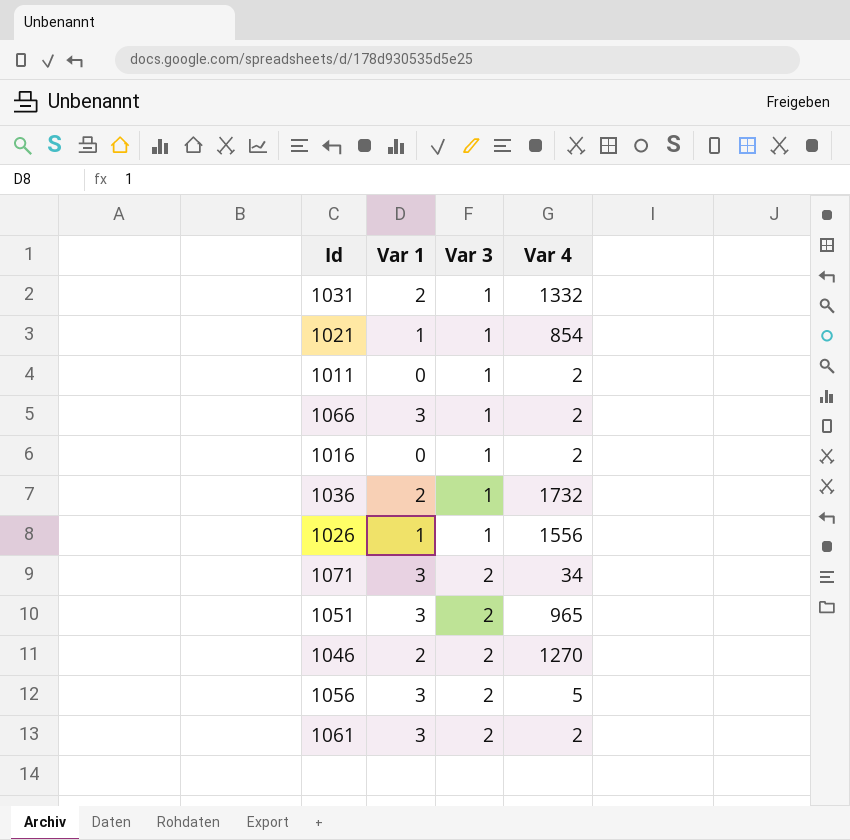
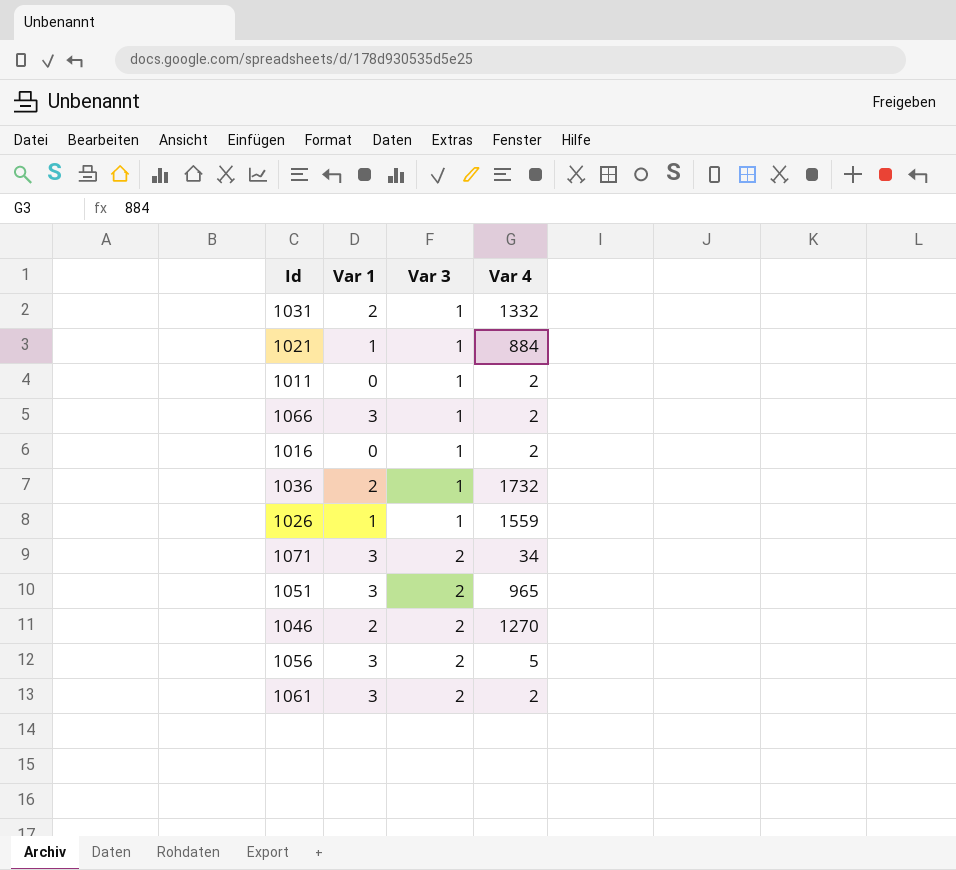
1021 | Var 4: 854 -> 884
1026 | Var 4: 1556 -> 1559

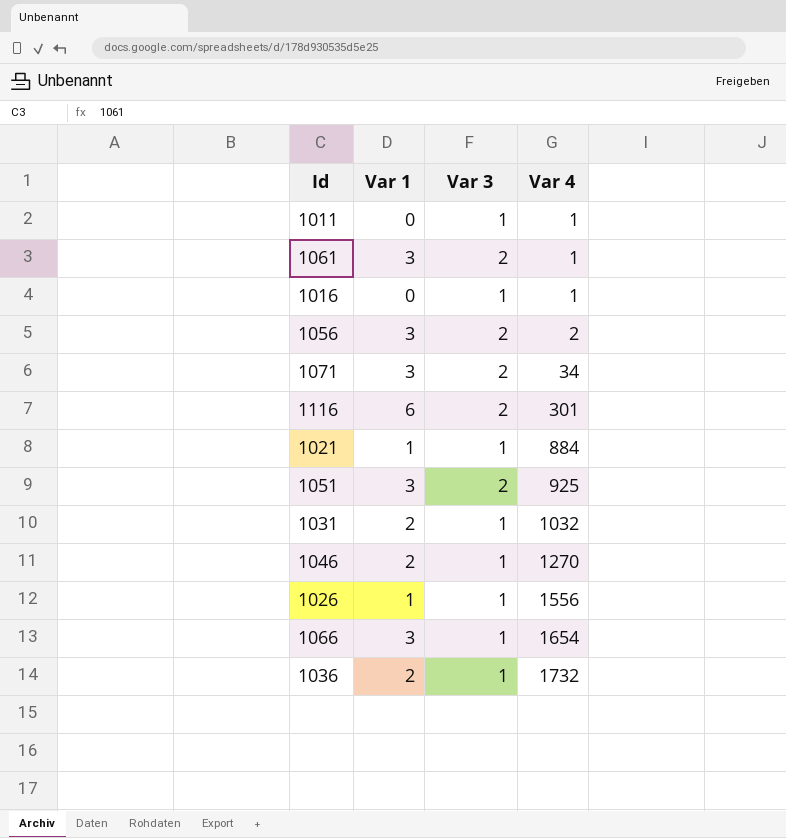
row order: Var 3 ascending -> Var 4 ascending
1011 | Var 4: 2 -> 1
1061 | Var 4: 2 -> 1
1016 | Var 4: 2 -> 1
1056 | Var 4: 5 -> 2
row 1116: none -> 6 | 2 | 301
1051 | Var 4: 965 -> 925
1031 | Var 4: 1332 -> 1032
1046 | Var 3: 2 -> 1
1026 | Var 4: 1559 -> 1556
1066 | Var 4: 2 -> 1654

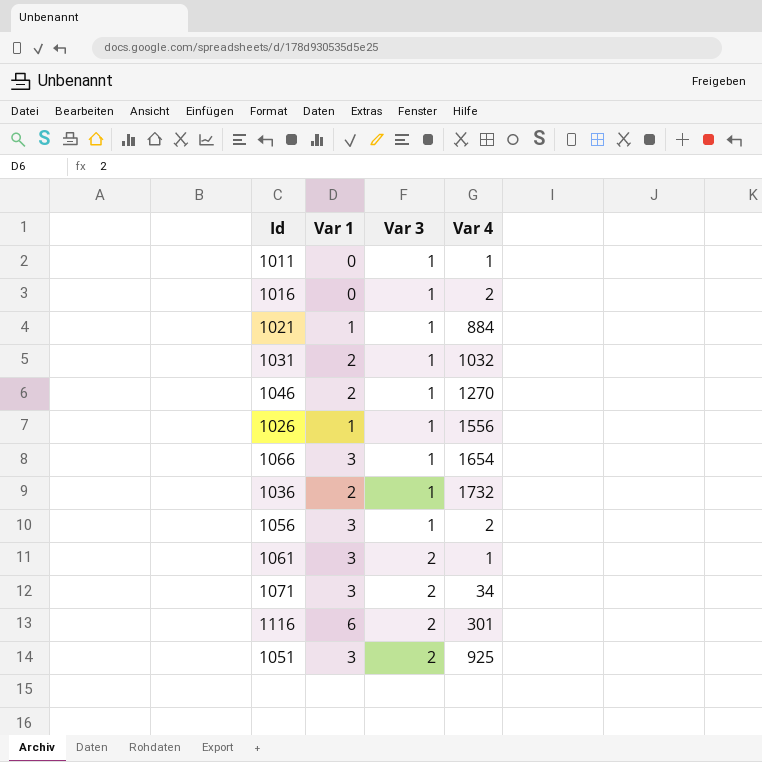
row order: Var 4 ascending -> Var 3 ascending
1016 | Var 4: 1 -> 2
1056 | Var 3: 2 -> 1

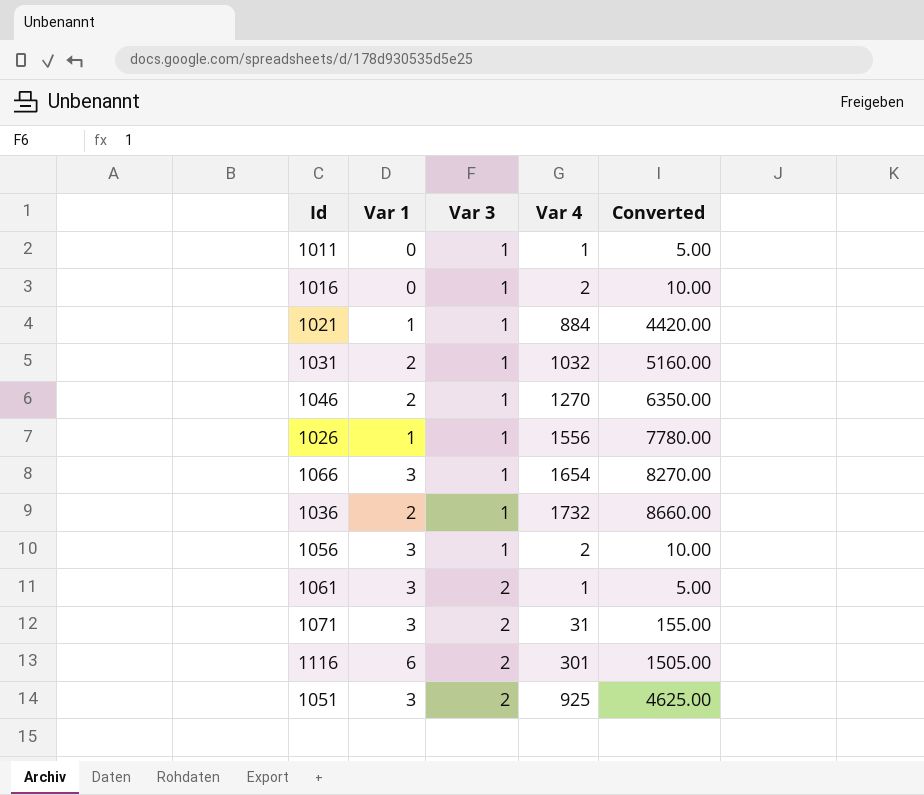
column Converted | formula: none -> [Var 4] * 5
1071 | Var 4: 34 -> 31

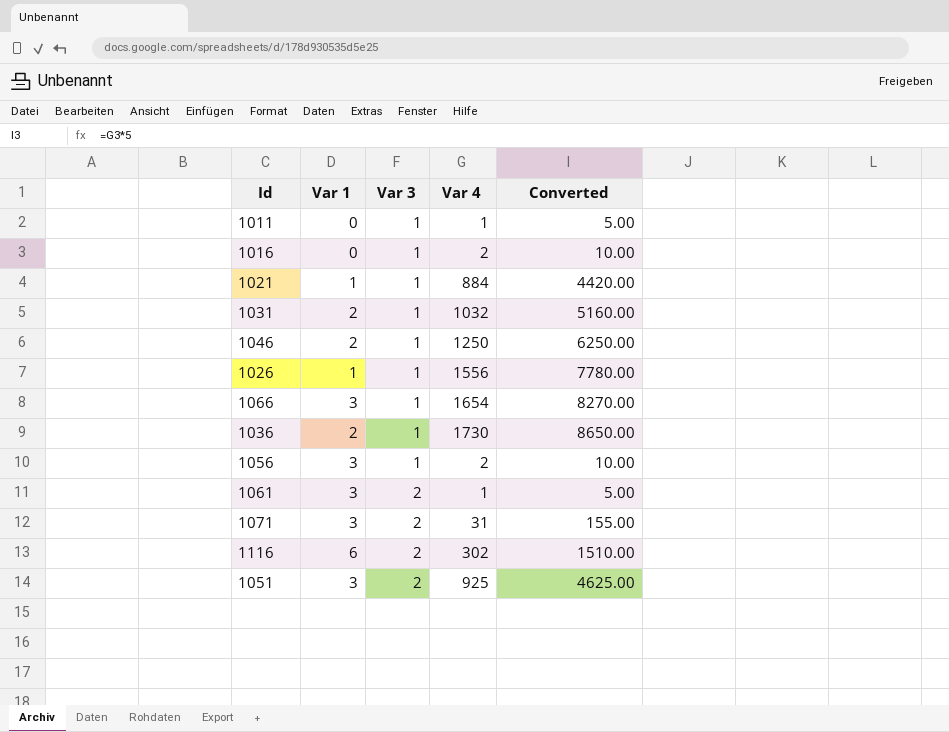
1046 | Var 4: 1270 -> 1250
1046 | Converted: 6350.00 -> 6250.00
1036 | Var 4: 1732 -> 1730
1036 | Converted: 8660.00 -> 8650.00
1116 | Var 4: 301 -> 302
1116 | Converted: 1505.00 -> 1510.00

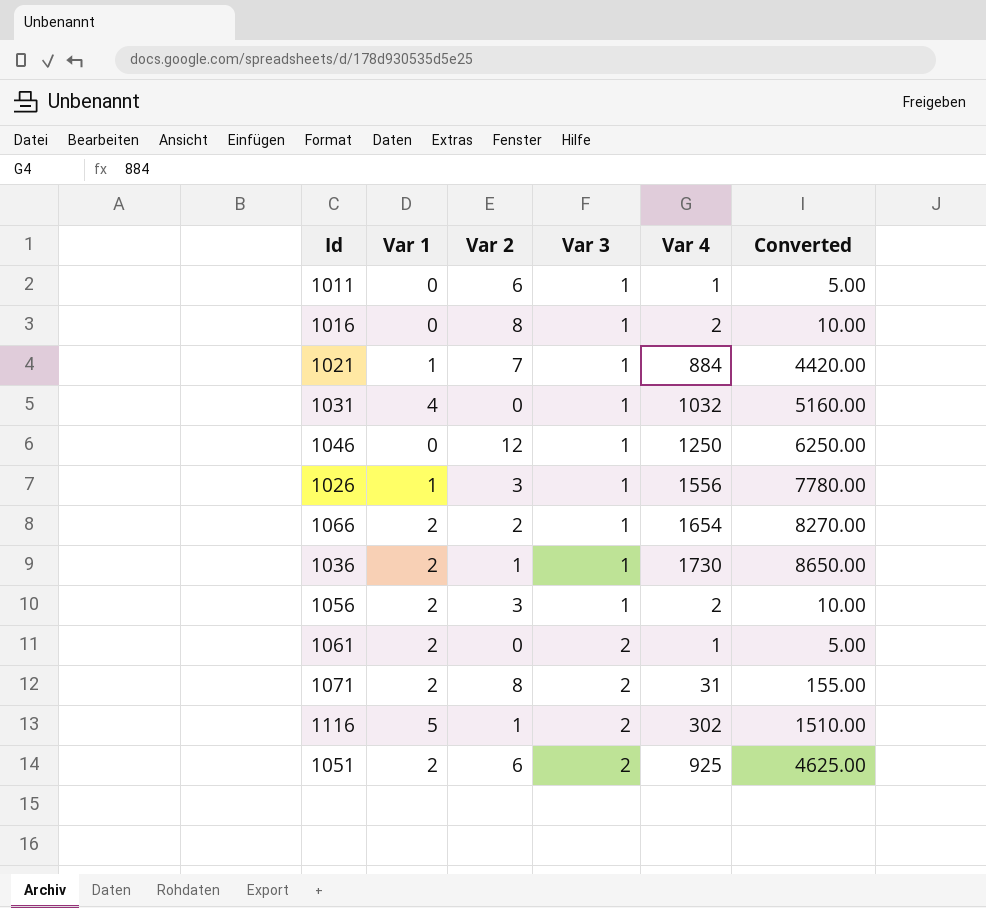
column Var 2 | position: none -> 3
1031 | Var 1: 2 -> 4
1046 | Var 1: 2 -> 0
1066 | Var 1: 3 -> 2
1056 | Var 1: 3 -> 2
1061 | Var 1: 3 -> 2
1071 | Var 1: 3 -> 2
1116 | Var 1: 6 -> 5
1051 | Var 1: 3 -> 2

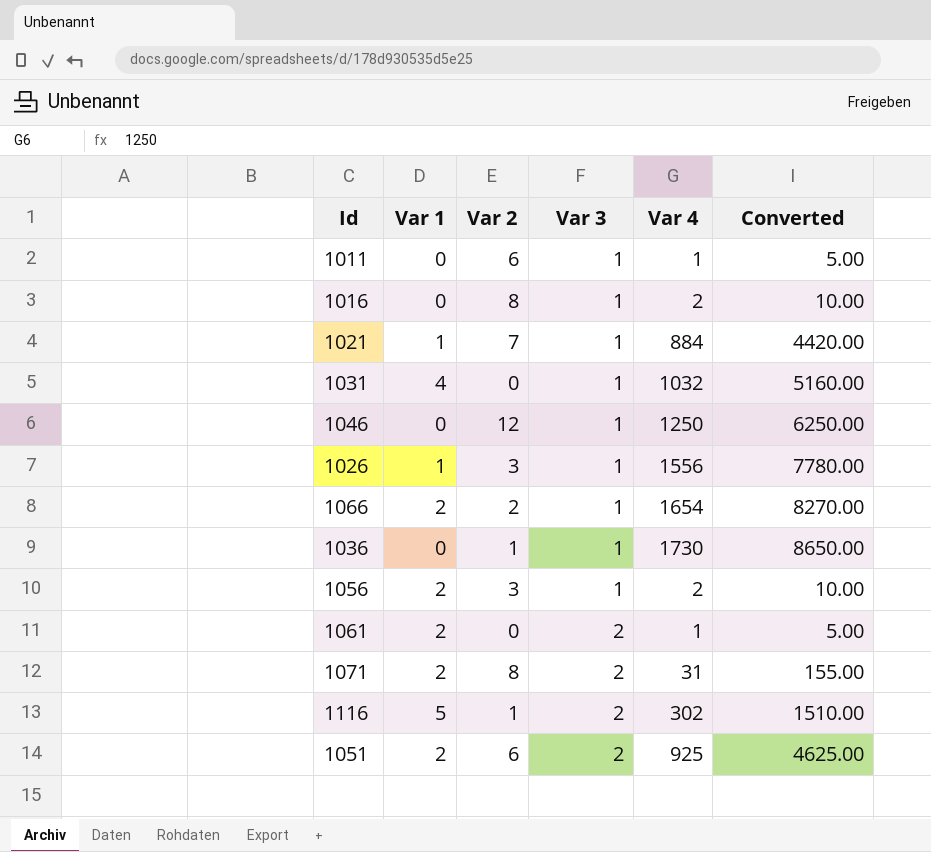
1036 | Var 1: 2 -> 0

